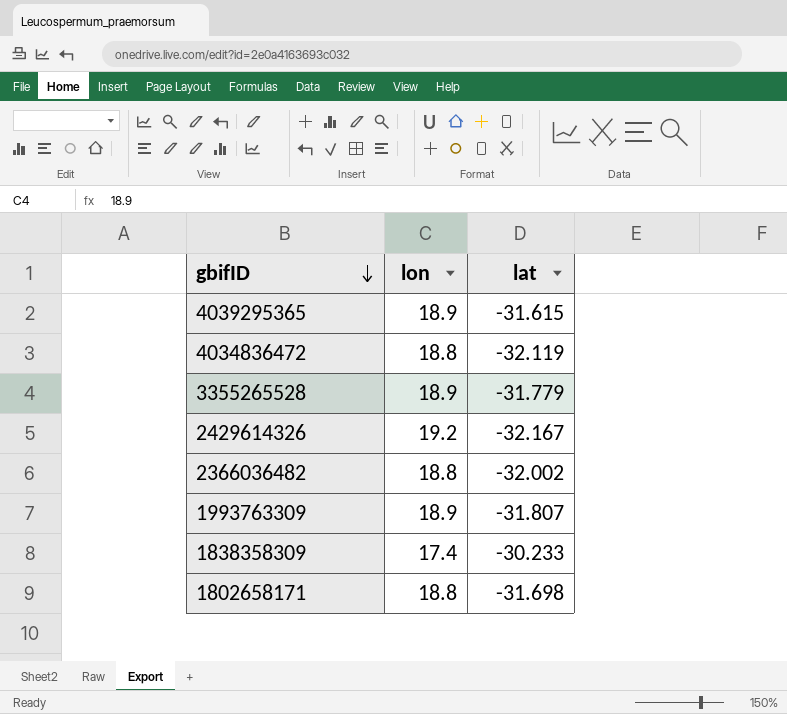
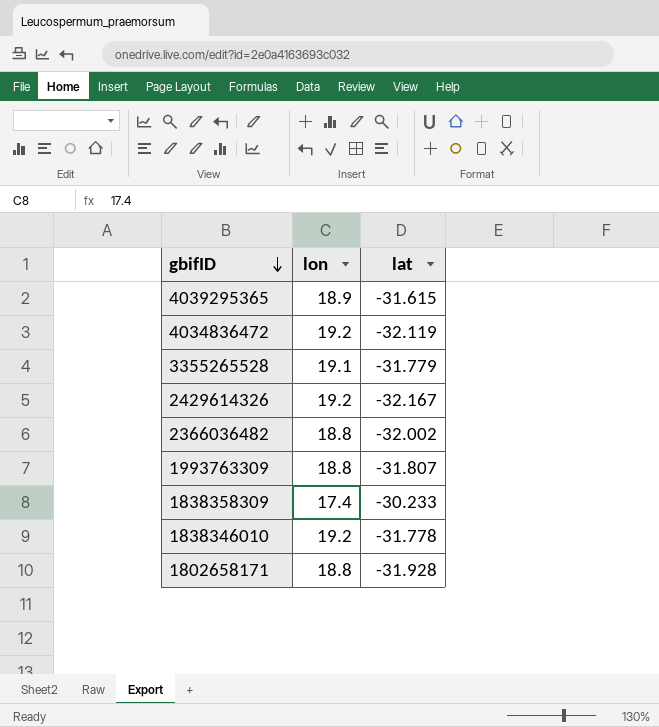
4034836472 | lon: 18.8 -> 19.2
3355265528 | lon: 18.9 -> 19.1
1993763309 | lon: 18.9 -> 18.8
row 1838346010: none -> 19.2 | -31.778
1802658171 | lat: -31.698 -> -31.928

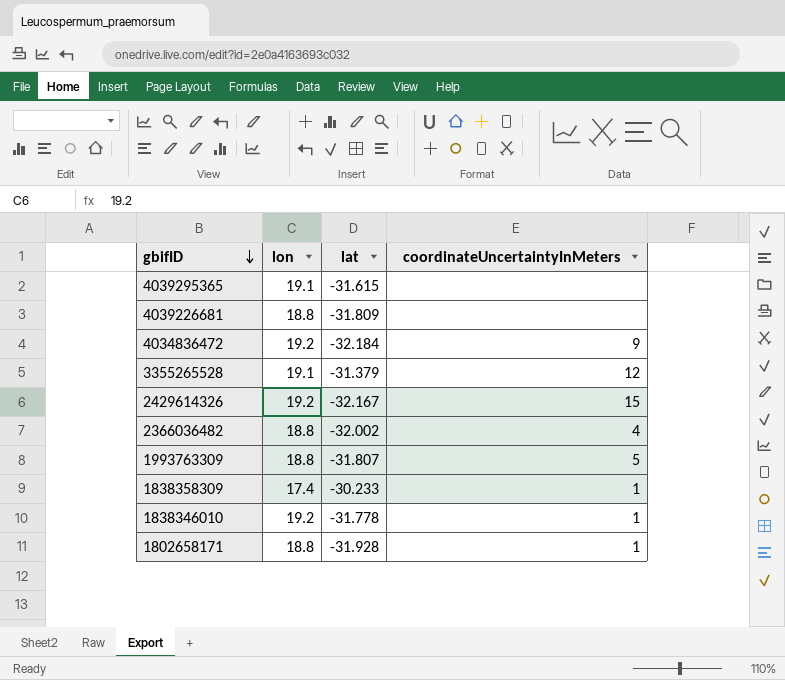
column coordinateUncertaintyInMeters | position: none -> 4
4039295365 | lon: 18.9 -> 19.1
row 4039226681: none -> 18.8 | -31.809 | none
4034836472 | lat: -32.119 -> -32.184
3355265528 | lat: -31.779 -> -31.379

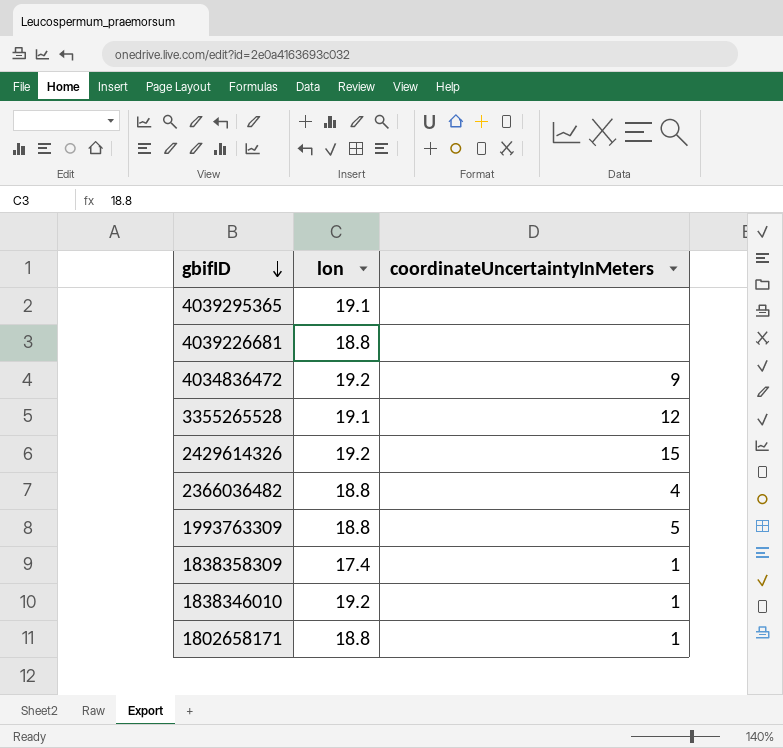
column lat | position: 3 -> none

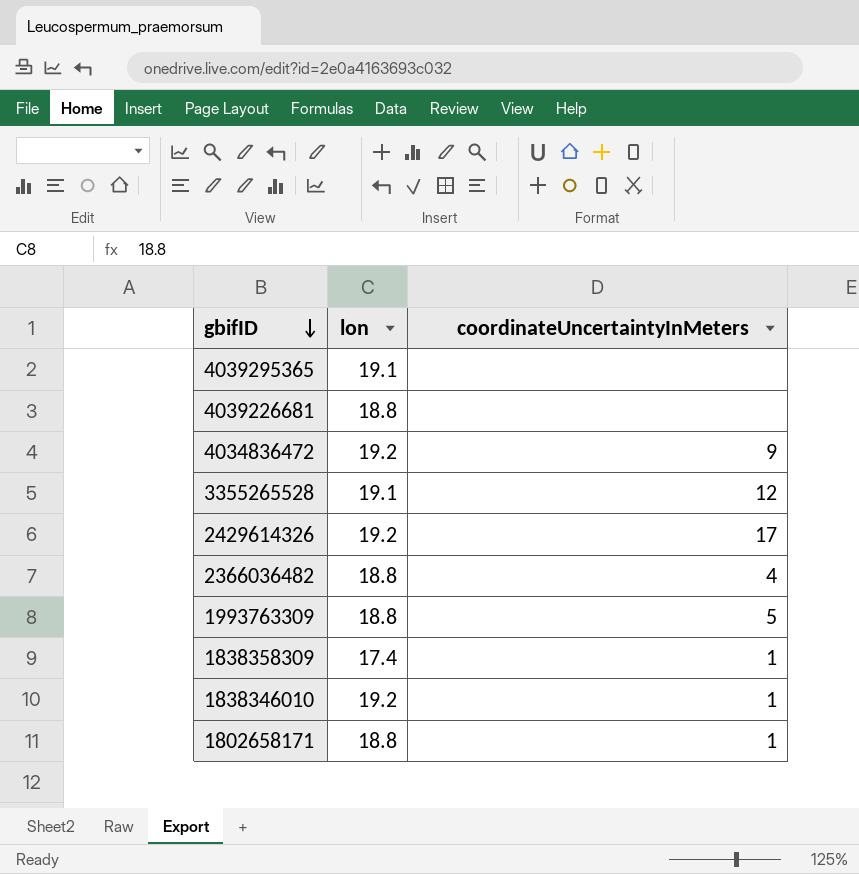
2429614326 | coordinateUncertaintyInMeters: 15 -> 17

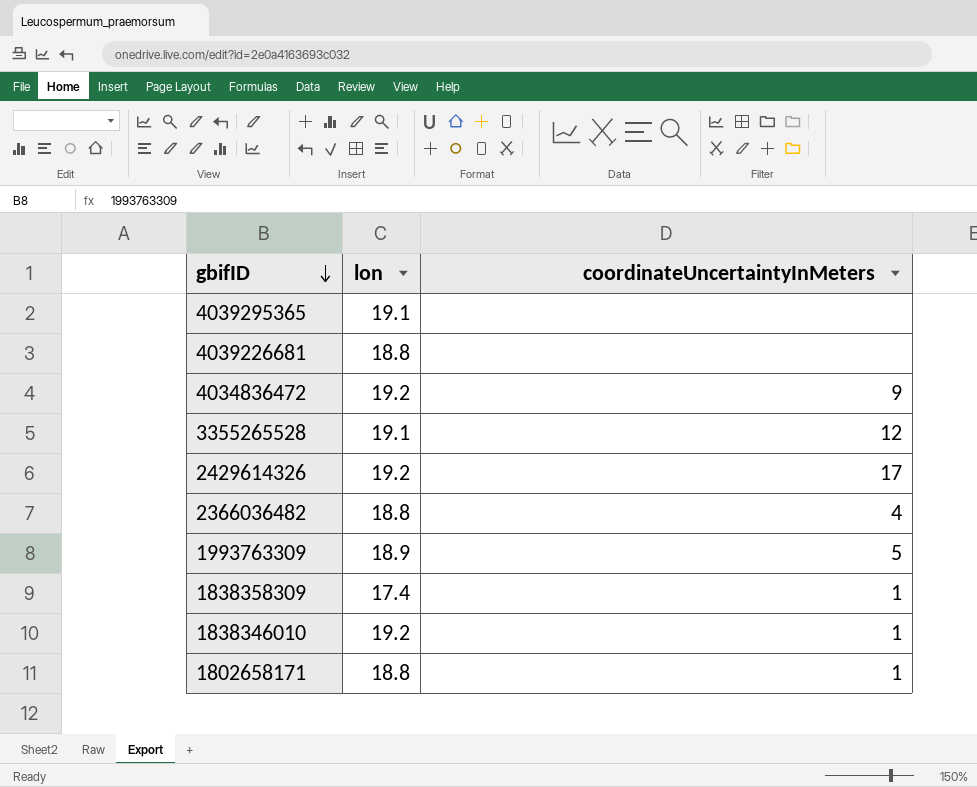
1993763309 | lon: 18.8 -> 18.9

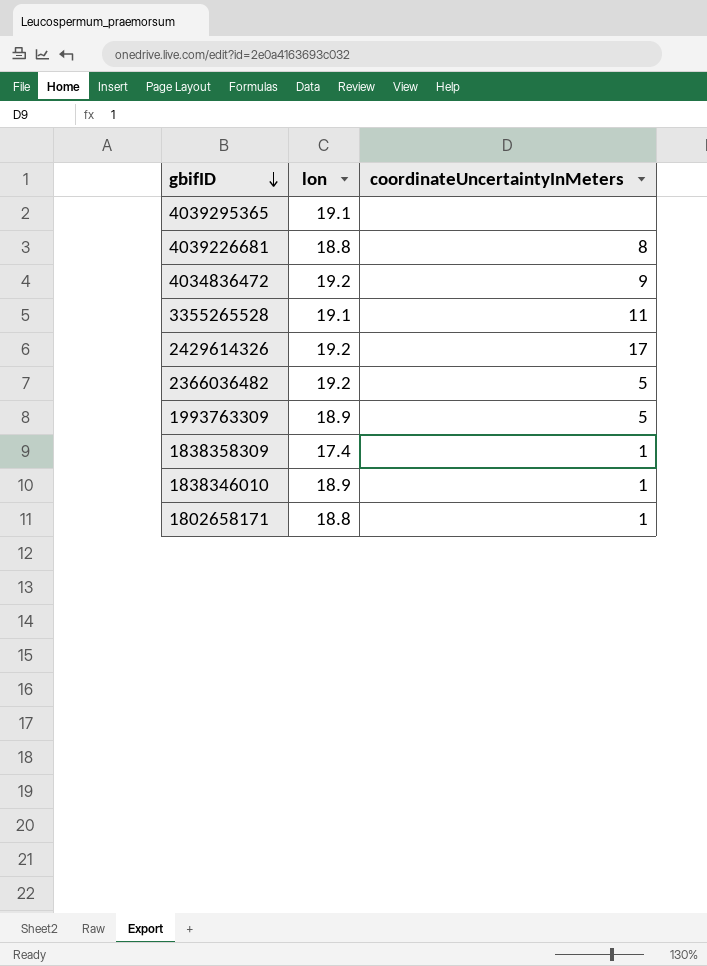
4039226681 | coordinateUncertaintyInMeters: none -> 8
3355265528 | coordinateUncertaintyInMeters: 12 -> 11
2366036482 | lon: 18.8 -> 19.2
2366036482 | coordinateUncertaintyInMeters: 4 -> 5
1838346010 | lon: 19.2 -> 18.9

